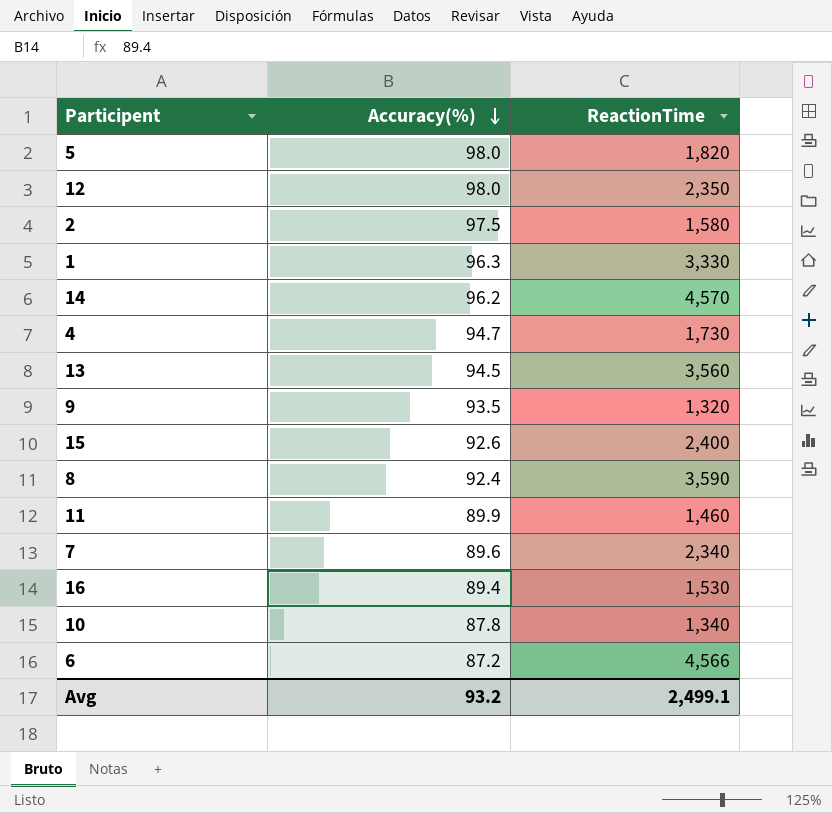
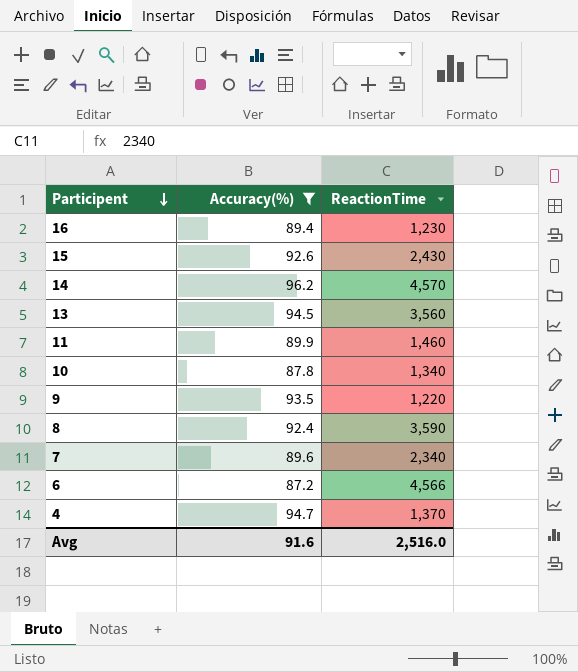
filter: none -> Accuracy(%) <= 96.2
row order: Accuracy(%) descending -> Participent descending
16 | ReactionTime: 1,530 -> 1,230
15 | ReactionTime: 2,400 -> 2,430
9 | ReactionTime: 1,320 -> 1,220
4 | ReactionTime: 1,730 -> 1,370
Avg | Accuracy(%): 93.2 -> 91.6
Avg | ReactionTime: 2,499.1 -> 2,516.0

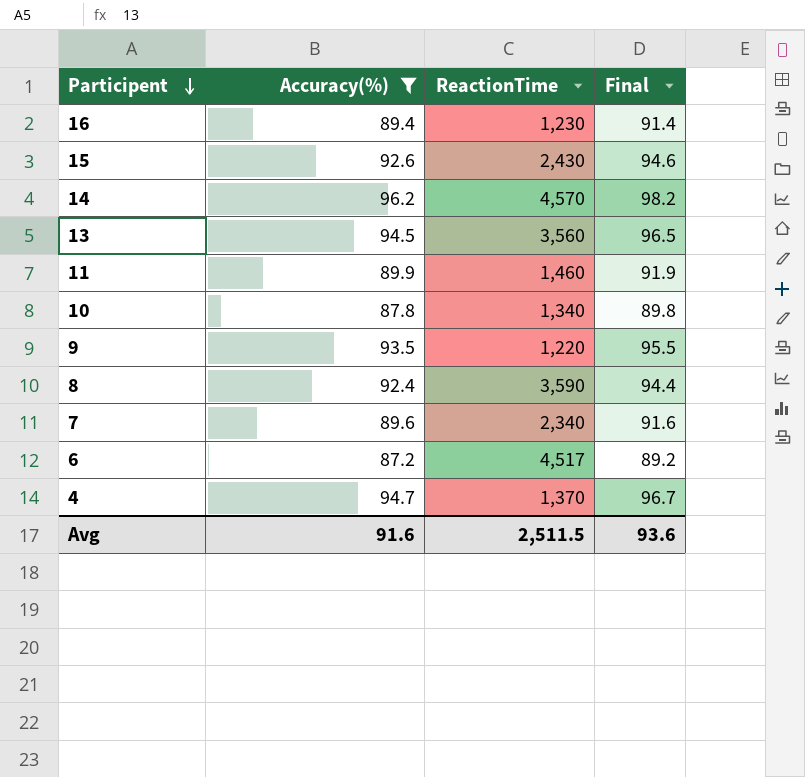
column Final | formula: none -> [Accuracy(%)] + 2
6 | ReactionTime: 4,566 -> 4,517
Avg | ReactionTime: 2,516.0 -> 2,511.5

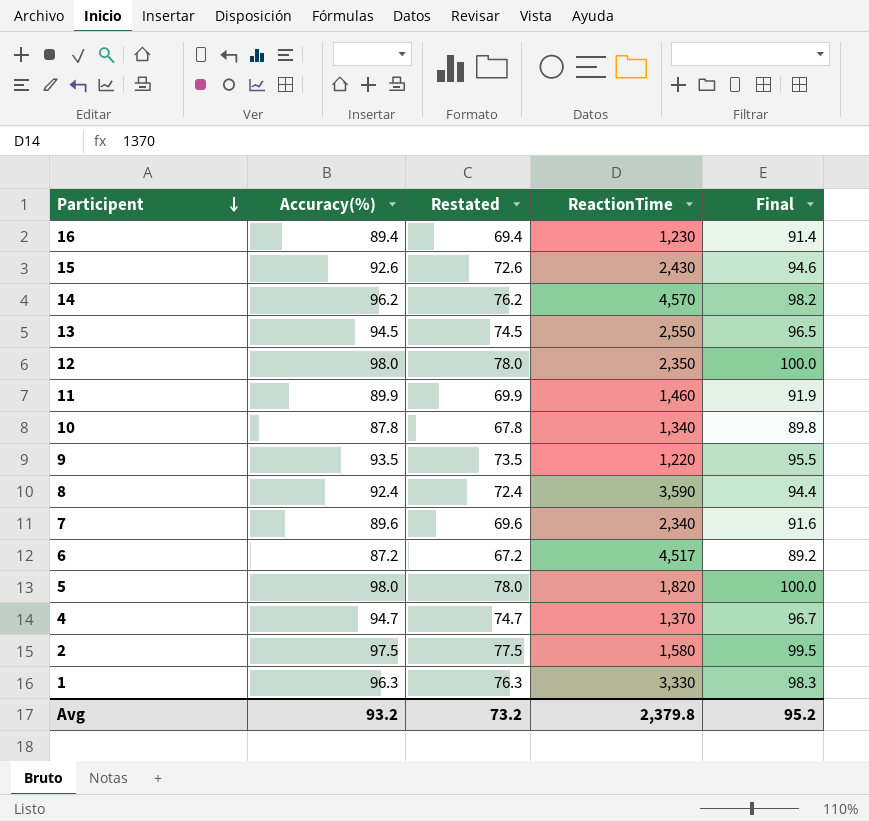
filter: Accuracy(%) <= 96.2 -> none
column Restated | formula: none -> [Accuracy(%)] - 20
13 | ReactionTime: 3,560 -> 2,550
Avg | Accuracy(%): 91.6 -> 93.2
Avg | ReactionTime: 2,511.5 -> 2,379.8
Avg | Final: 93.6 -> 95.2

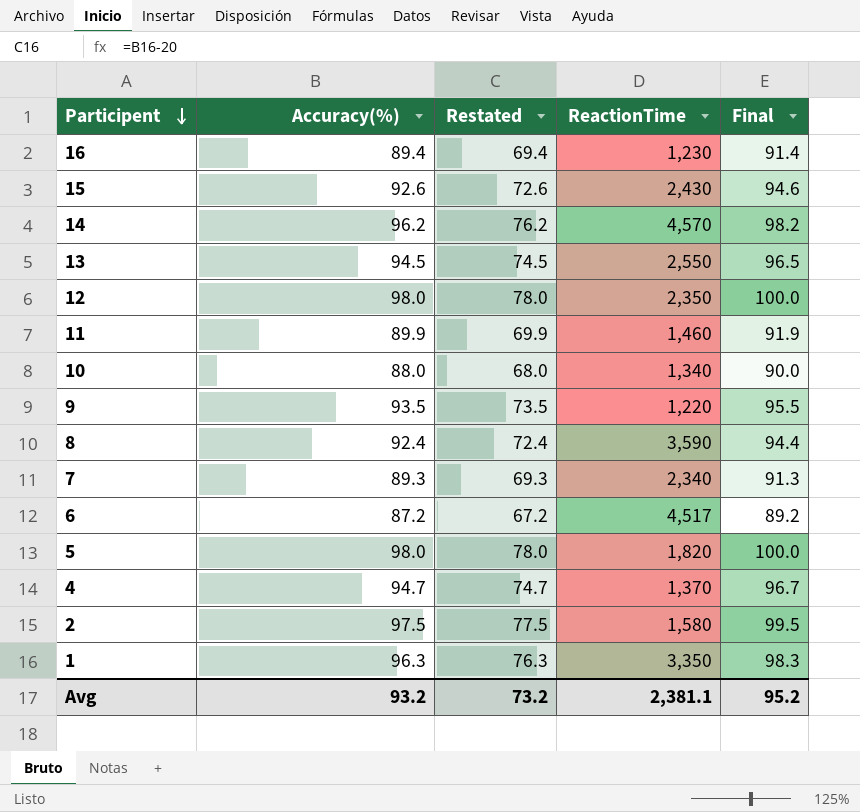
10 | Accuracy(%): 87.8 -> 88.0
10 | Restated: 67.8 -> 68.0
10 | Final: 89.8 -> 90.0
7 | Accuracy(%): 89.6 -> 89.3
7 | Restated: 69.6 -> 69.3
7 | Final: 91.6 -> 91.3
1 | ReactionTime: 3,330 -> 3,350
Avg | ReactionTime: 2,379.8 -> 2,381.1

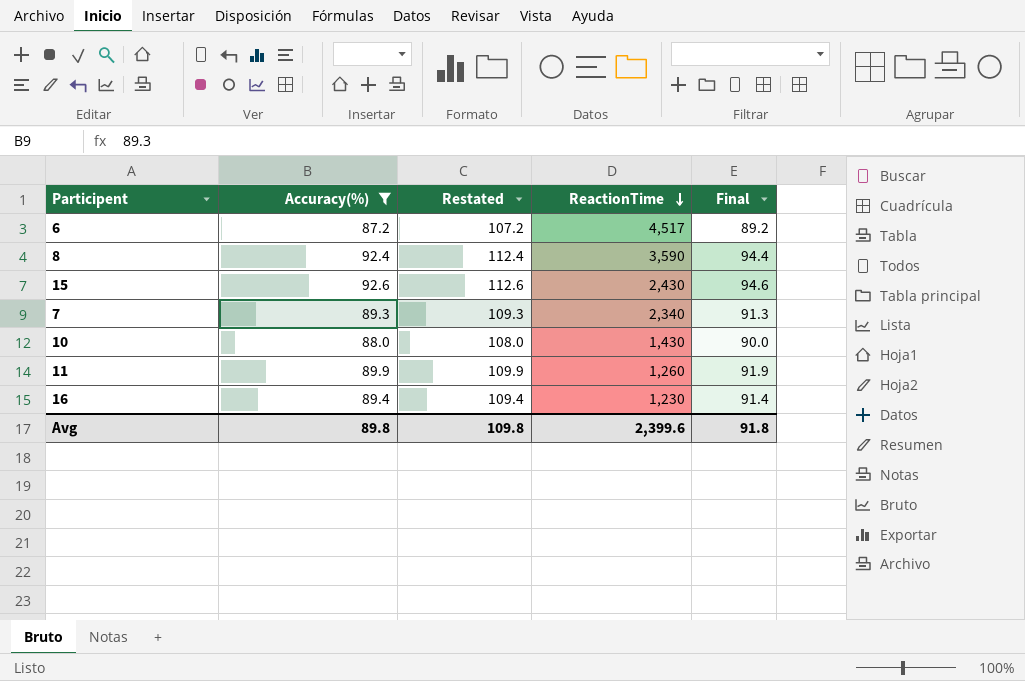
filter: none -> Accuracy(%) <= 92.6
row order: Participent descending -> ReactionTime descending
column Restated | formula: [Accuracy(%)] - 20 -> [Accuracy(%)] + 20
10 | ReactionTime: 1,340 -> 1,430
11 | ReactionTime: 1,460 -> 1,260
Avg | Accuracy(%): 93.2 -> 89.8
Avg | Restated: 73.2 -> 109.8
Avg | ReactionTime: 2,381.1 -> 2,399.6
Avg | Final: 95.2 -> 91.8

